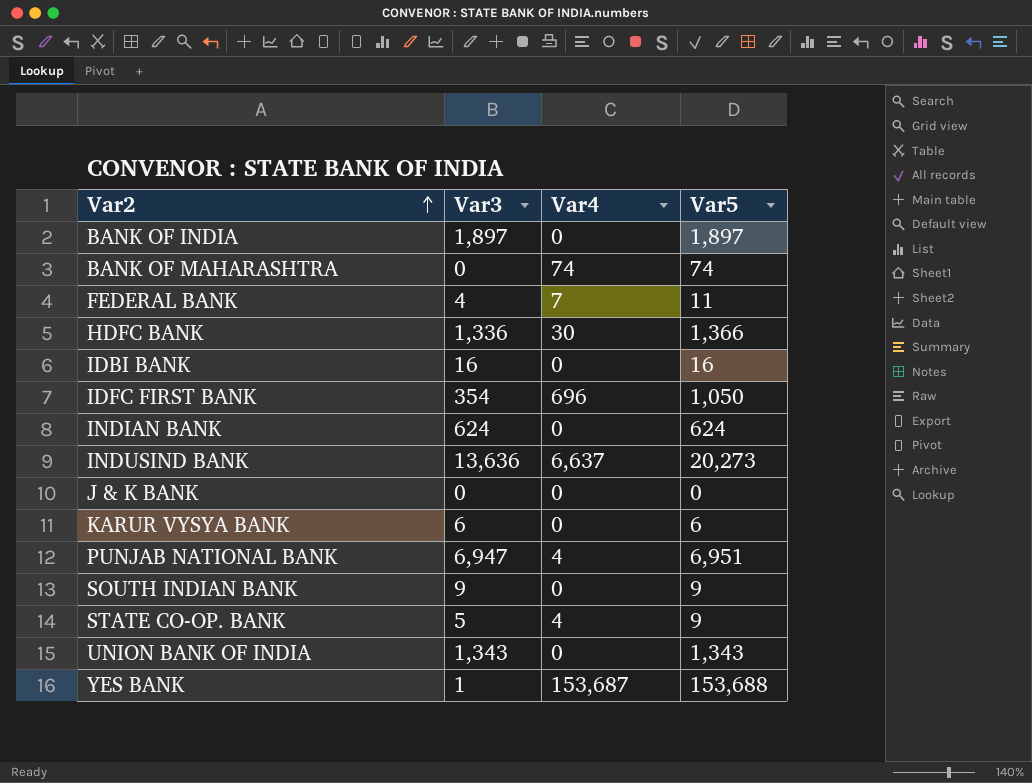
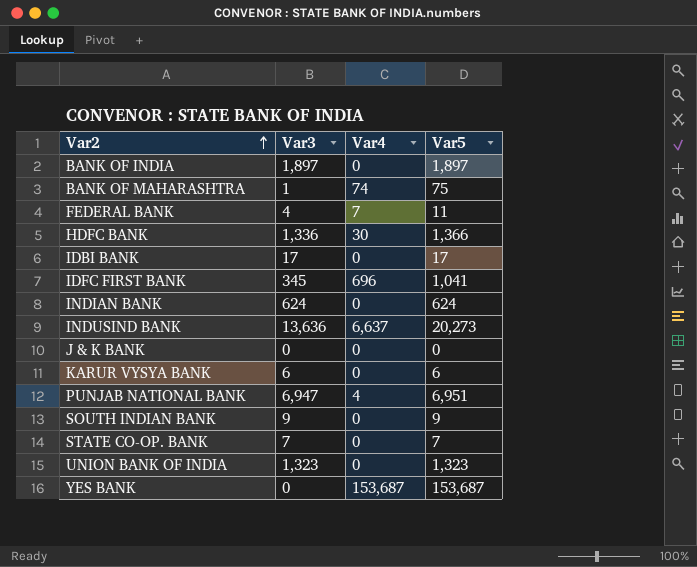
BANK OF MAHARASHTRA | Var3: 0 -> 1
BANK OF MAHARASHTRA | Var5: 74 -> 75
IDBI BANK | Var3: 16 -> 17
IDBI BANK | Var5: 16 -> 17
IDFC FIRST BANK | Var3: 354 -> 345
IDFC FIRST BANK | Var5: 1,050 -> 1,041
STATE CO-OP. BANK | Var3: 5 -> 7
STATE CO-OP. BANK | Var4: 4 -> 0
STATE CO-OP. BANK | Var5: 9 -> 7
UNION BANK OF INDIA | Var3: 1,343 -> 1,323
UNION BANK OF INDIA | Var5: 1,343 -> 1,323
YES BANK | Var3: 1 -> 0
YES BANK | Var5: 153,688 -> 153,687

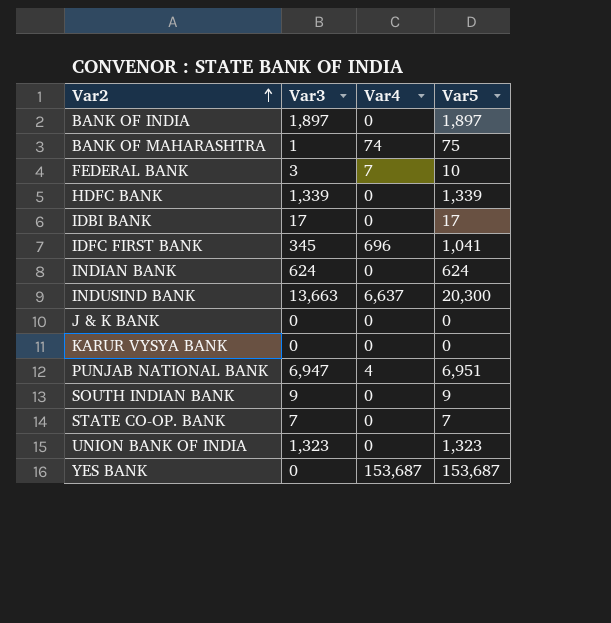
FEDERAL BANK | Var3: 4 -> 3
FEDERAL BANK | Var5: 11 -> 10
HDFC BANK | Var3: 1,336 -> 1,339
HDFC BANK | Var4: 30 -> 0
HDFC BANK | Var5: 1,366 -> 1,339
INDUSIND BANK | Var3: 13,636 -> 13,663
INDUSIND BANK | Var5: 20,273 -> 20,300
KARUR VYSYA BANK | Var3: 6 -> 0
KARUR VYSYA BANK | Var5: 6 -> 0

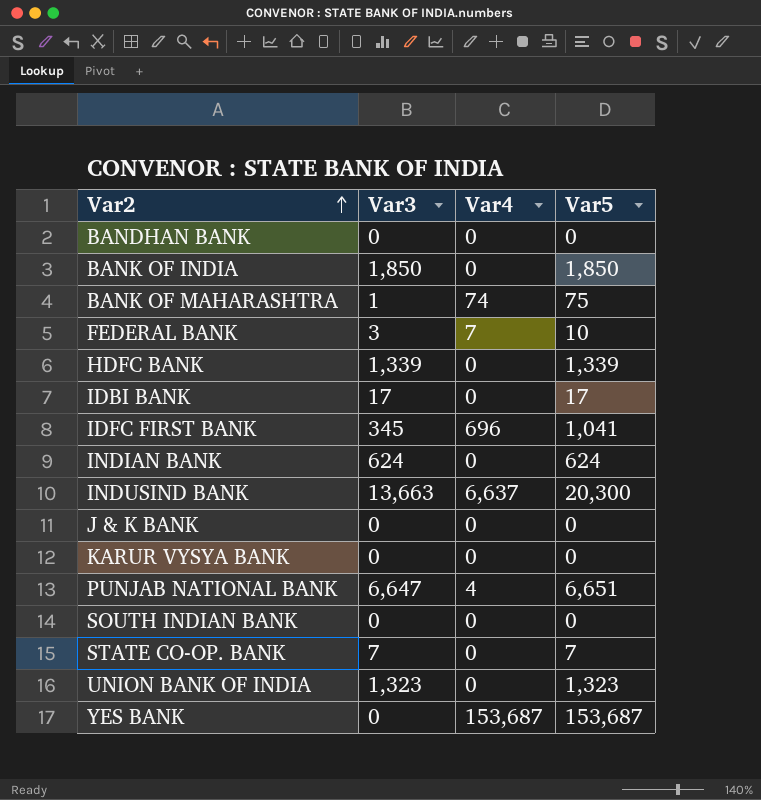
row BANDHAN BANK: none -> 0 | 0 | 0
BANK OF INDIA | Var3: 1,897 -> 1,850
BANK OF INDIA | Var5: 1,897 -> 1,850
PUNJAB NATIONAL BANK | Var3: 6,947 -> 6,647
PUNJAB NATIONAL BANK | Var5: 6,951 -> 6,651
SOUTH INDIAN BANK | Var3: 9 -> 0
SOUTH INDIAN BANK | Var5: 9 -> 0

